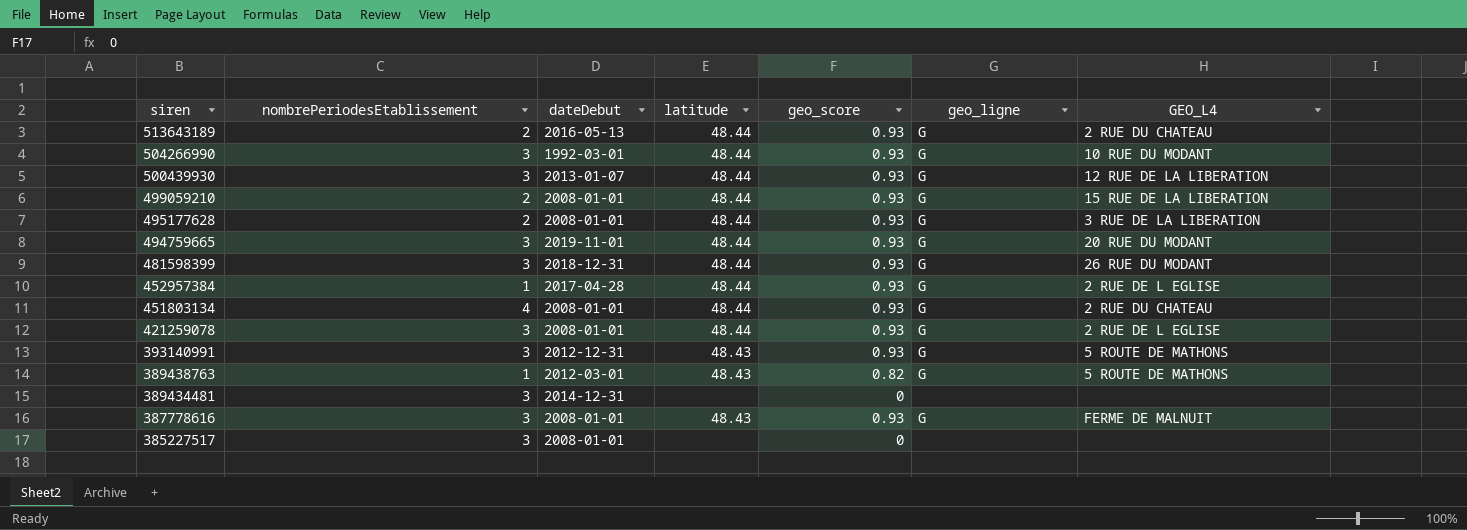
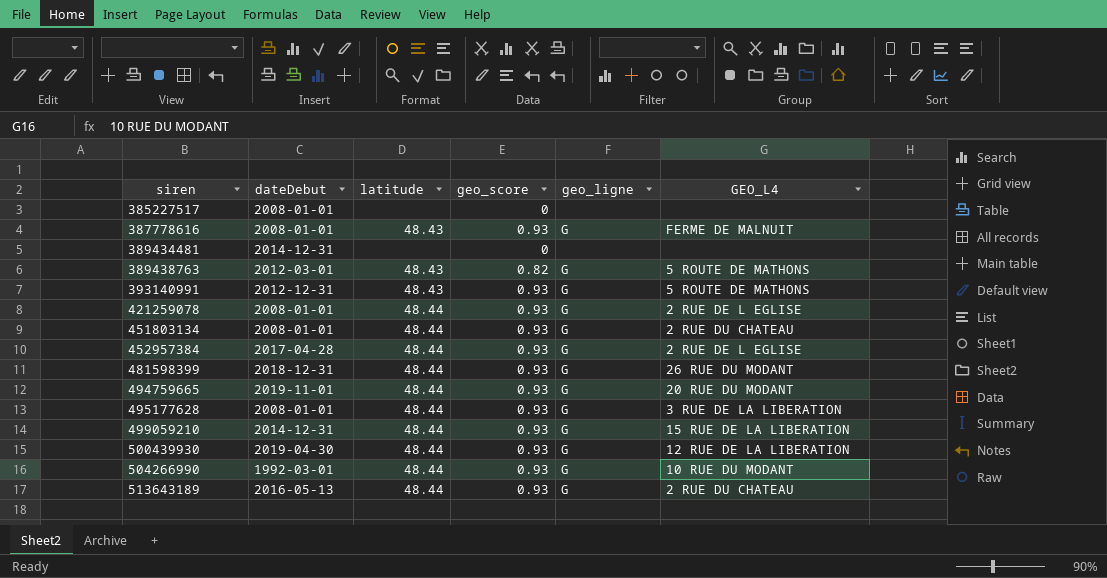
row order: siren descending -> siren ascending
column nombrePeriodesEtablissement | position: 2 -> none
499059210 | dateDebut: 2008-01-01 -> 2014-12-31
500439930 | dateDebut: 2013-01-07 -> 2019-04-30

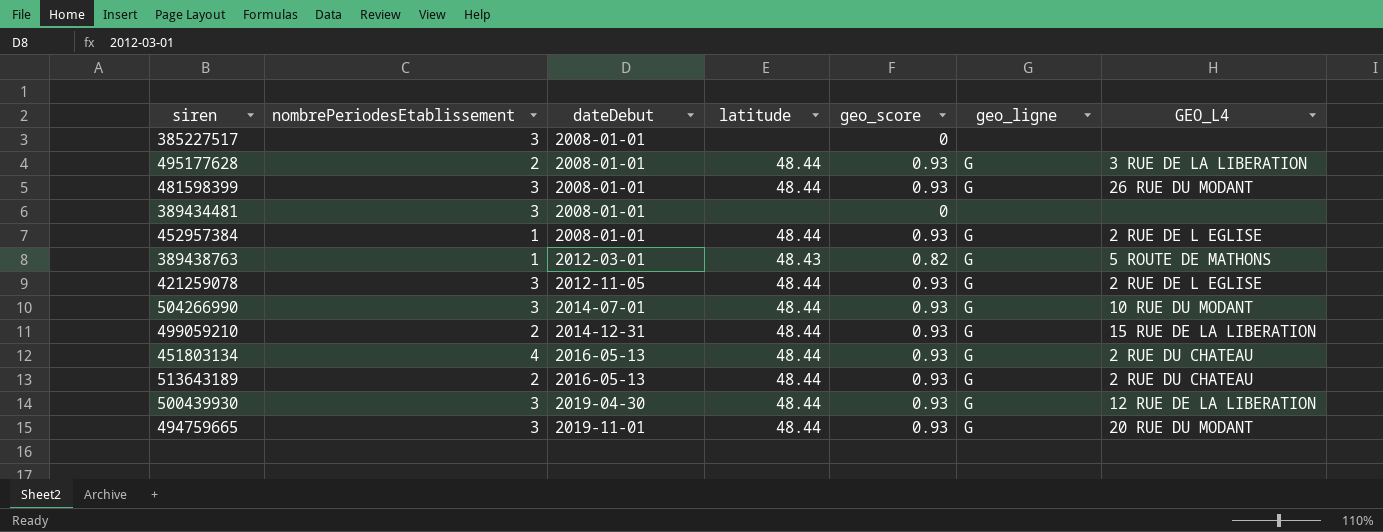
row order: siren ascending -> dateDebut ascending
column nombrePeriodesEtablissement | position: none -> 2
row 387778616: 2008-01-01 | 48.43 | 0.93 | G | FERME DE MALNUIT -> none
row 393140991: 2012-12-31 | 48.43 | 0.93 | G | 5 ROUTE DE MATHONS -> none
481598399 | dateDebut: 2018-12-31 -> 2008-01-01
389434481 | dateDebut: 2014-12-31 -> 2008-01-01
452957384 | dateDebut: 2017-04-28 -> 2008-01-01
421259078 | dateDebut: 2008-01-01 -> 2012-11-05
504266990 | dateDebut: 1992-03-01 -> 2014-07-01
451803134 | dateDebut: 2008-01-01 -> 2016-05-13

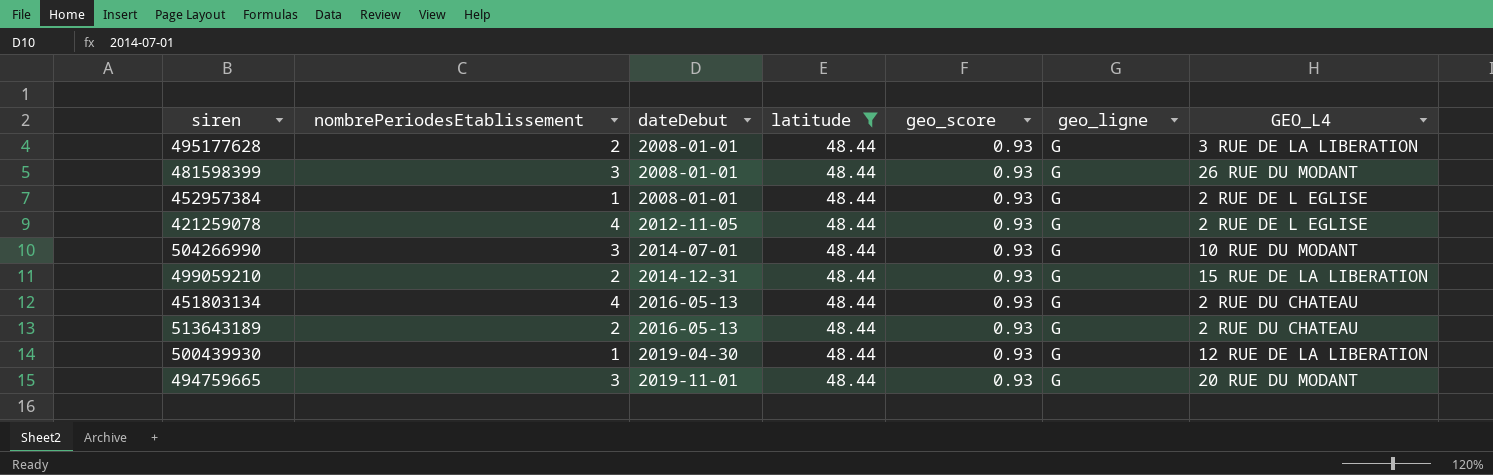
filter: none -> latitude = 48.44
421259078 | nombrePeriodesEtablissement: 3 -> 4
500439930 | nombrePeriodesEtablissement: 3 -> 1

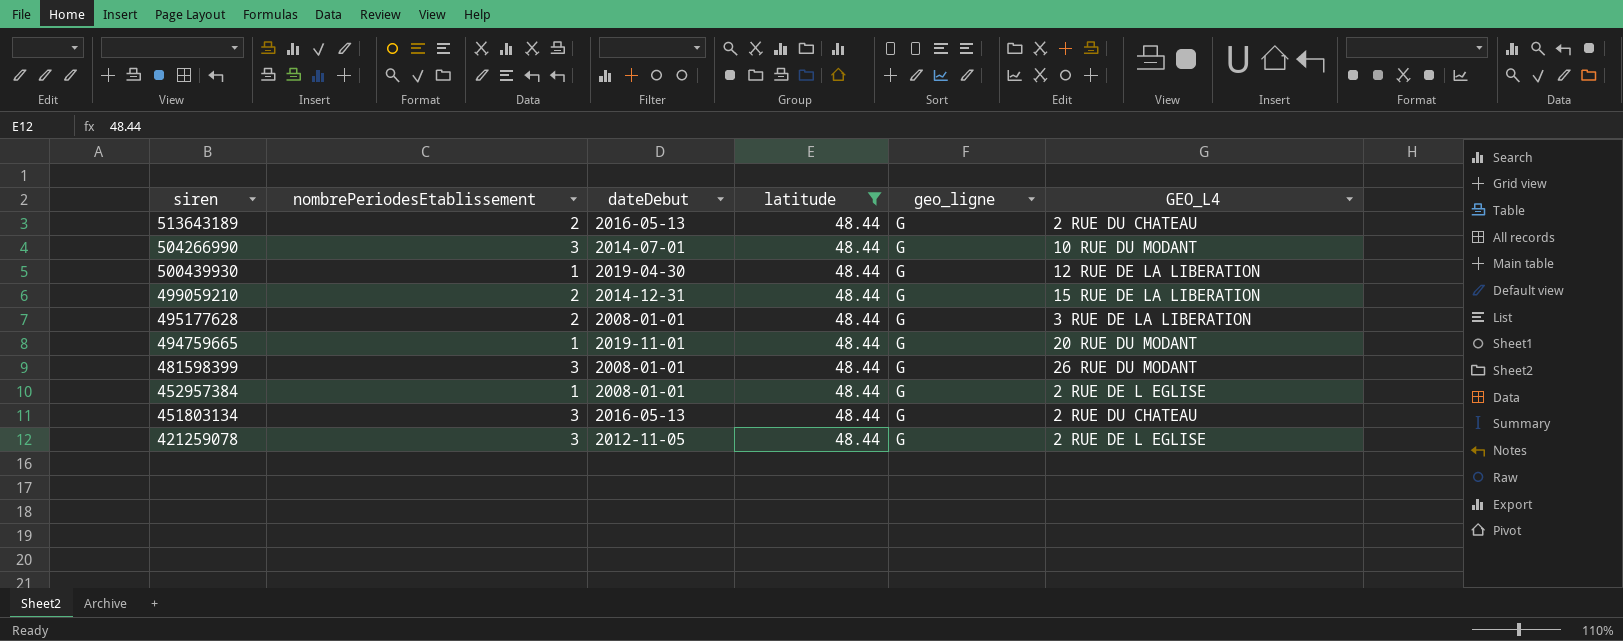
row order: dateDebut ascending -> siren descending
column geo_score | position: 5 -> none
494759665 | nombrePeriodesEtablissement: 3 -> 1
451803134 | nombrePeriodesEtablissement: 4 -> 3
421259078 | nombrePeriodesEtablissement: 4 -> 3

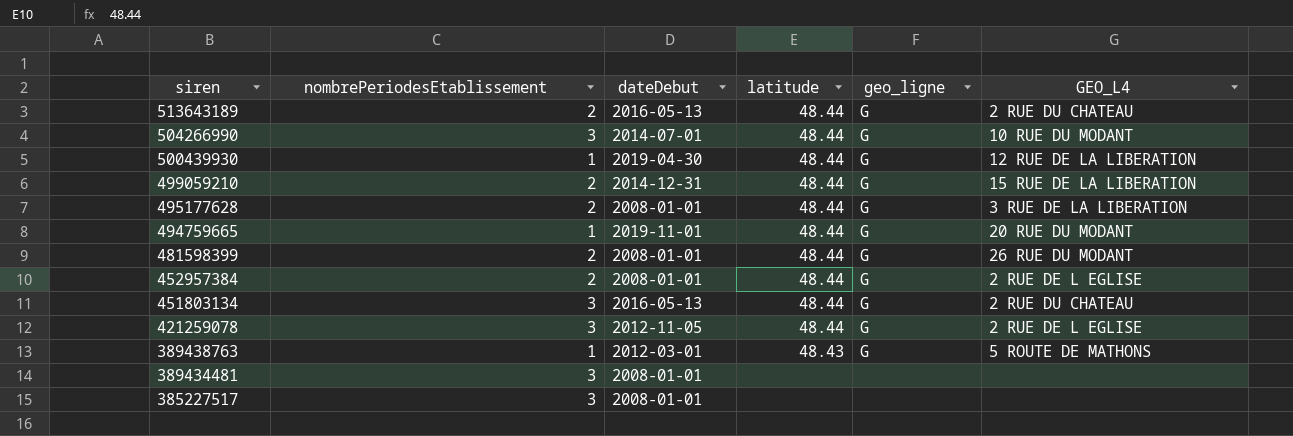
filter: latitude = 48.44 -> none
481598399 | nombrePeriodesEtablissement: 3 -> 2
452957384 | nombrePeriodesEtablissement: 1 -> 2

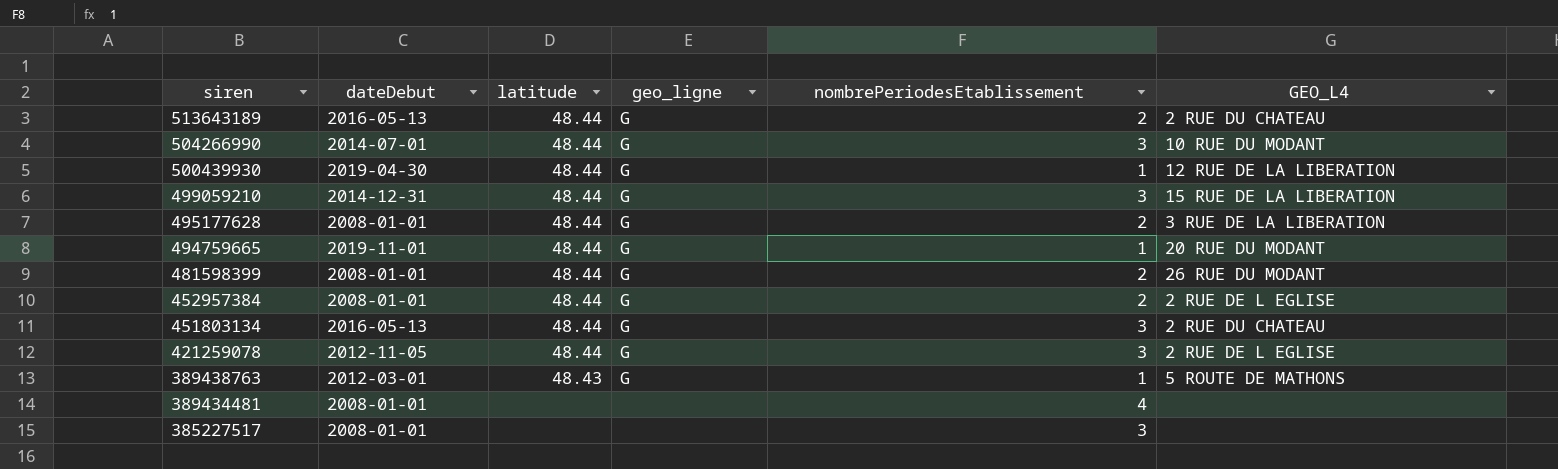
column nombrePeriodesEtablissement | position: 2 -> 5
499059210 | nombrePeriodesEtablissement: 2 -> 3
389434481 | nombrePeriodesEtablissement: 3 -> 4

